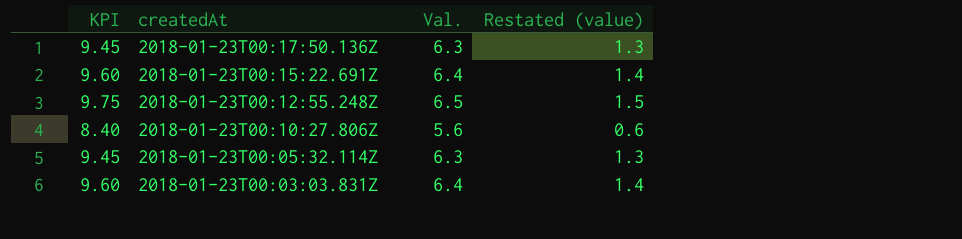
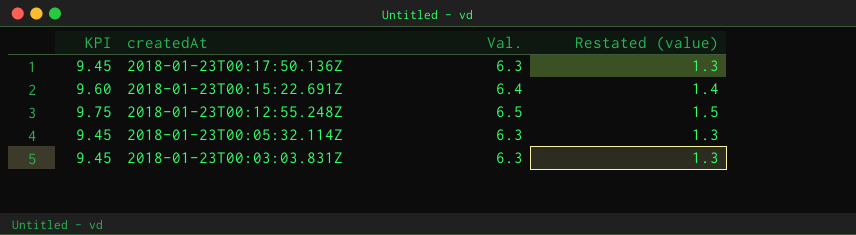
row 2018-01-23T00:10:27.806Z: 8.40 | 5.6 | 0.6 -> none
2018-01-23T00:03:03.831Z | KPI: 9.60 -> 9.45
2018-01-23T00:03:03.831Z | Val.: 6.4 -> 6.3
2018-01-23T00:03:03.831Z | Restated (value): 1.4 -> 1.3

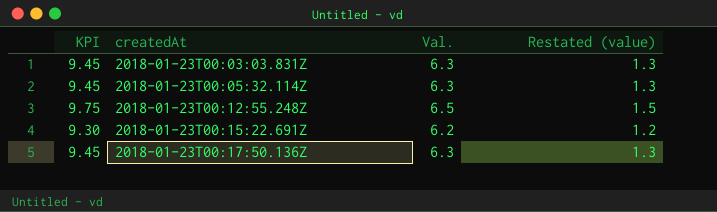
row order: createdAt descending -> createdAt ascending
2018-01-23T00:15:22.691Z | KPI: 9.60 -> 9.30
2018-01-23T00:15:22.691Z | Val.: 6.4 -> 6.2
2018-01-23T00:15:22.691Z | Restated (value): 1.4 -> 1.2

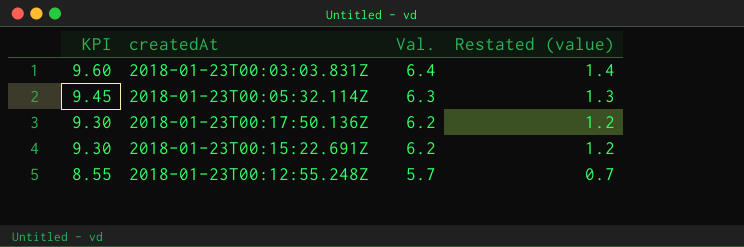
row order: createdAt ascending -> KPI descending
2018-01-23T00:03:03.831Z | KPI: 9.45 -> 9.60
2018-01-23T00:03:03.831Z | Val.: 6.3 -> 6.4
2018-01-23T00:03:03.831Z | Restated (value): 1.3 -> 1.4
2018-01-23T00:17:50.136Z | KPI: 9.45 -> 9.30
2018-01-23T00:17:50.136Z | Val.: 6.3 -> 6.2
2018-01-23T00:17:50.136Z | Restated (value): 1.3 -> 1.2
2018-01-23T00:12:55.248Z | KPI: 9.75 -> 8.55
2018-01-23T00:12:55.248Z | Val.: 6.5 -> 5.7
2018-01-23T00:12:55.248Z | Restated (value): 1.5 -> 0.7

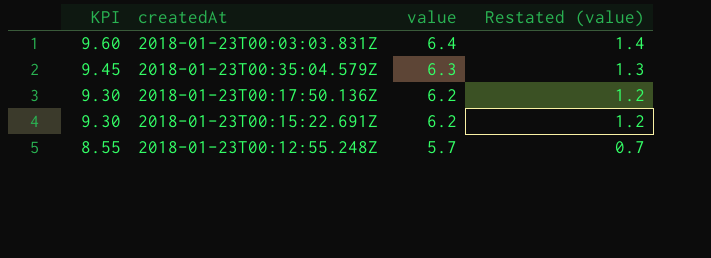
column name: Val. -> value
row 2018-01-23T00:05:32.114Z: 9.45 | 6.3 | 1.3 -> none
row 2018-01-23T00:35:04.579Z: none -> 9.45 | 6.3 | 1.3

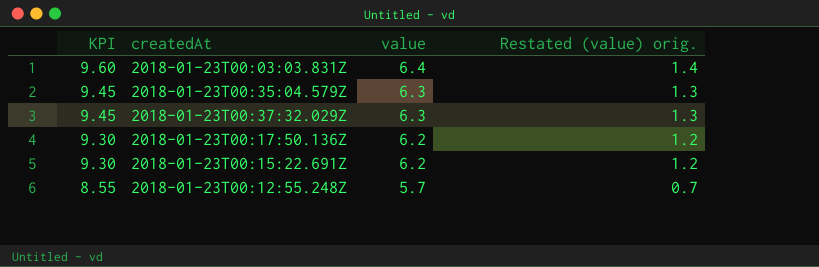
column name: Restated (value) -> Restated (value) orig.
row 2018-01-23T00:37:32.029Z: none -> 9.45 | 6.3 | 1.3

